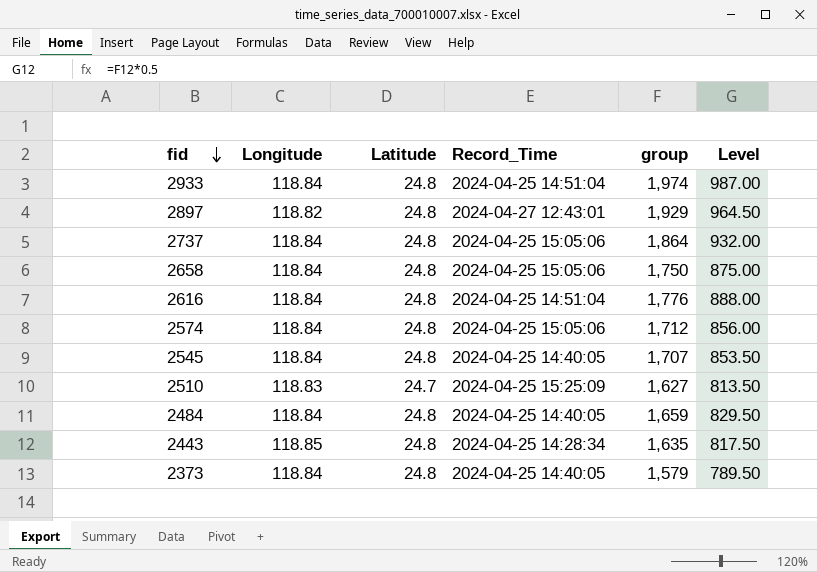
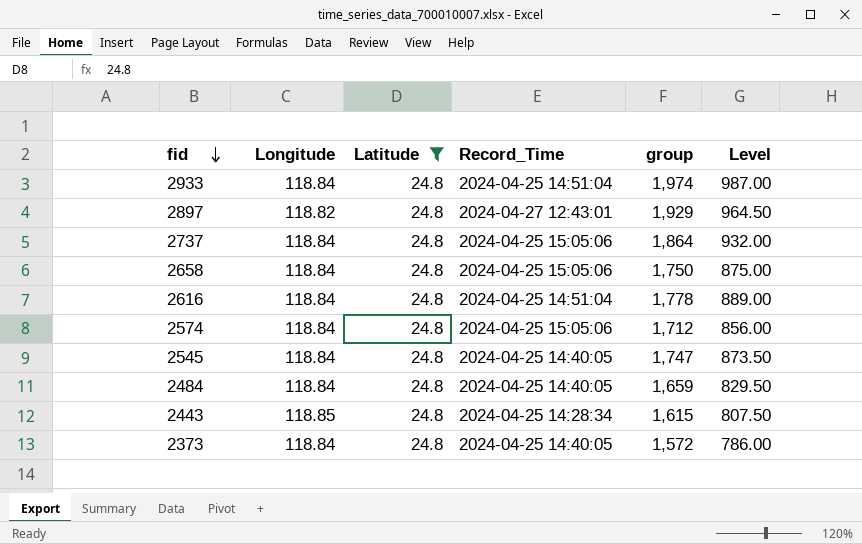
filter: none -> Latitude = 24.8
2616 | group: 1,776 -> 1,778
2616 | Level: 888.00 -> 889.00
2545 | group: 1,707 -> 1,747
2545 | Level: 853.50 -> 873.50
2443 | group: 1,635 -> 1,615
2443 | Level: 817.50 -> 807.50
2373 | group: 1,579 -> 1,572
2373 | Level: 789.50 -> 786.00

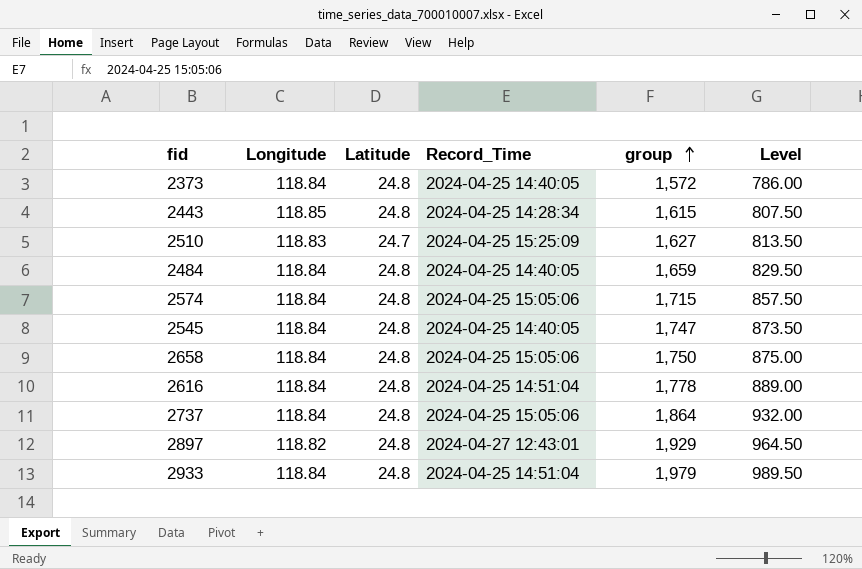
filter: Latitude = 24.8 -> none
row order: fid descending -> group ascending
2574 | group: 1,712 -> 1,715
2574 | Level: 856.00 -> 857.50
2933 | group: 1,974 -> 1,979
2933 | Level: 987.00 -> 989.50

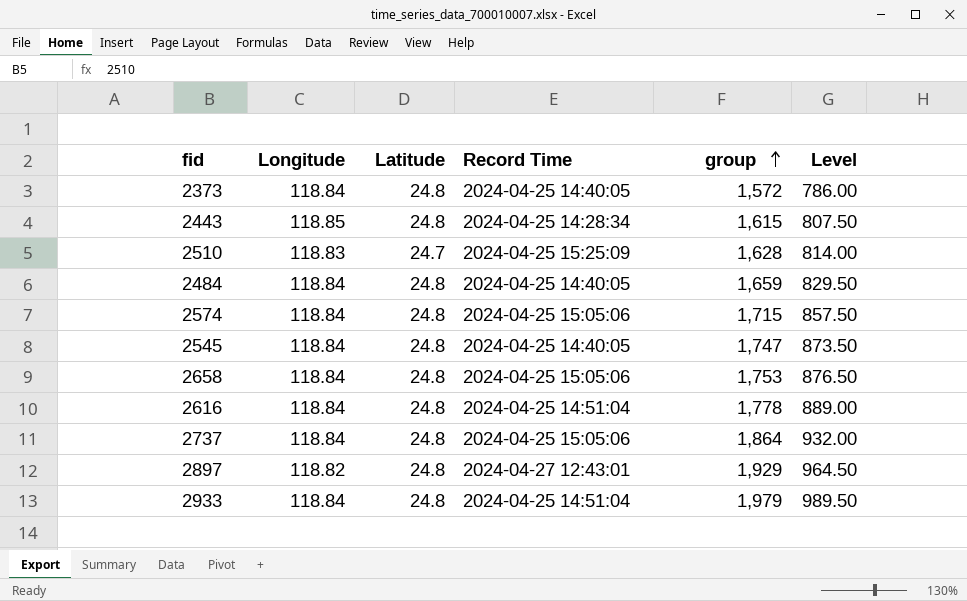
column name: Record_Time -> Record Time
2510 | group: 1,627 -> 1,628
2510 | Level: 813.50 -> 814.00
2658 | group: 1,750 -> 1,753
2658 | Level: 875.00 -> 876.50

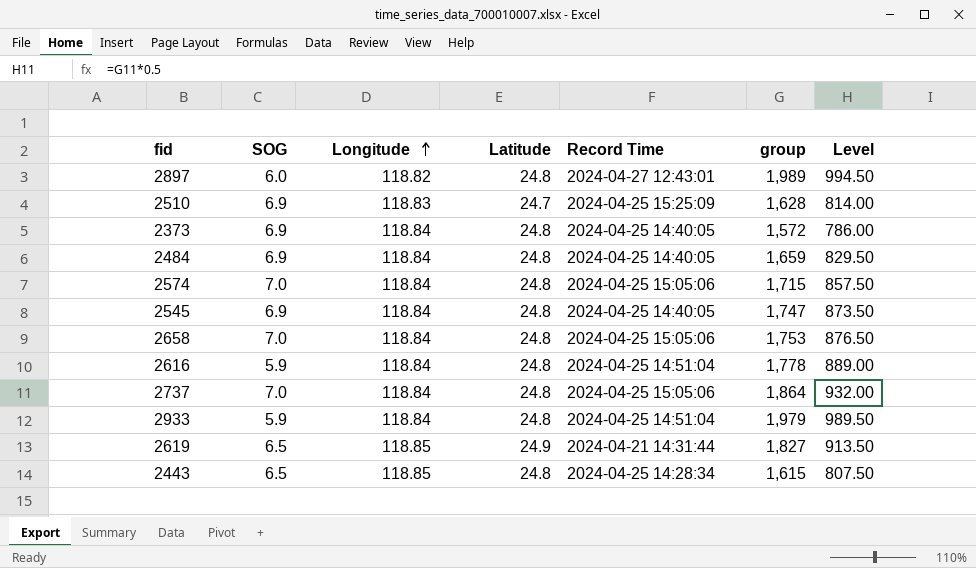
row order: group ascending -> Longitude ascending
column SOG | position: none -> 2
2897 | group: 1,929 -> 1,989
2897 | Level: 964.50 -> 994.50
row 2619: none -> 6.5 | 118.85 | 24.9 | 2024-04-21 14:31:44 | 1,827 | 913.50

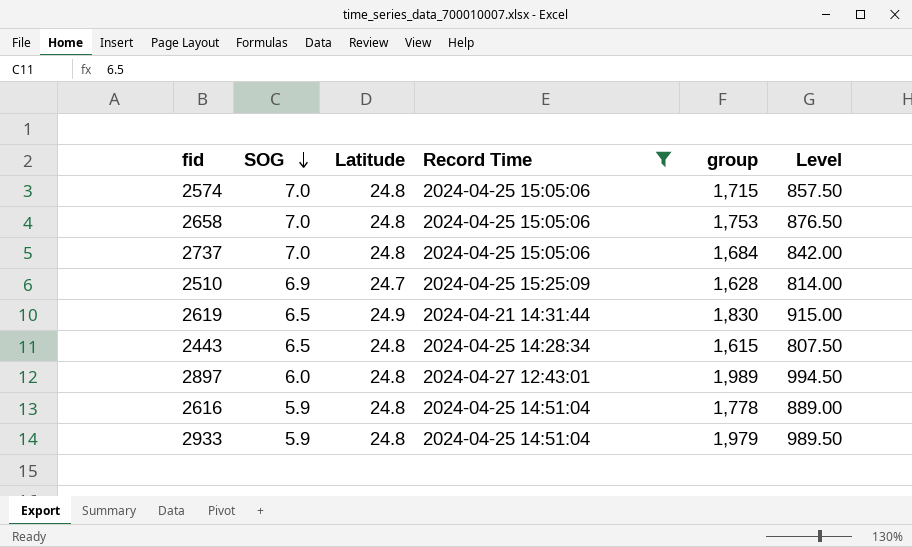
filter: none -> Record Time != 2024-04-25 14:40:05
row order: Longitude ascending -> SOG descending
column Longitude | position: 3 -> none
2737 | group: 1,864 -> 1,684
2737 | Level: 932.00 -> 842.00
2619 | group: 1,827 -> 1,830
2619 | Level: 913.50 -> 915.00

